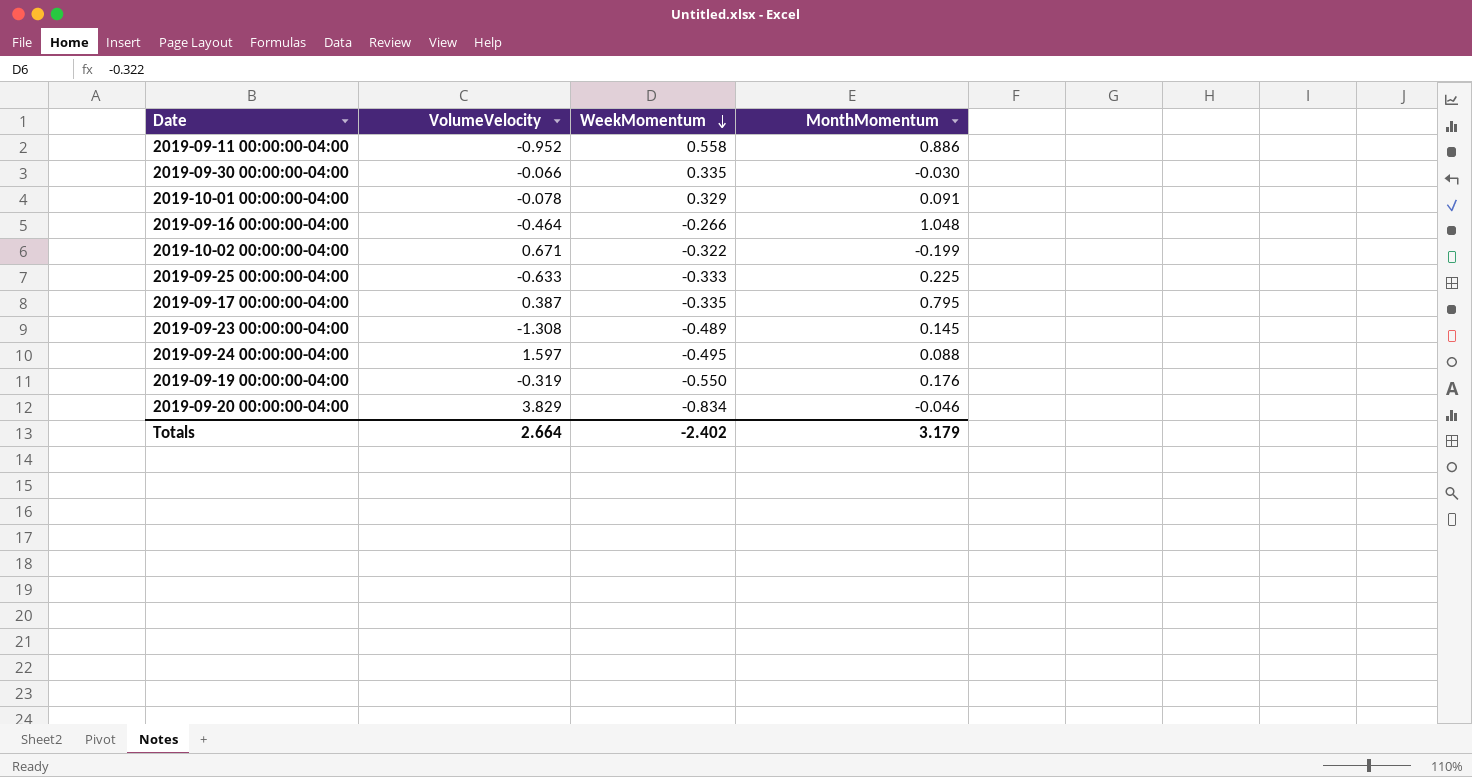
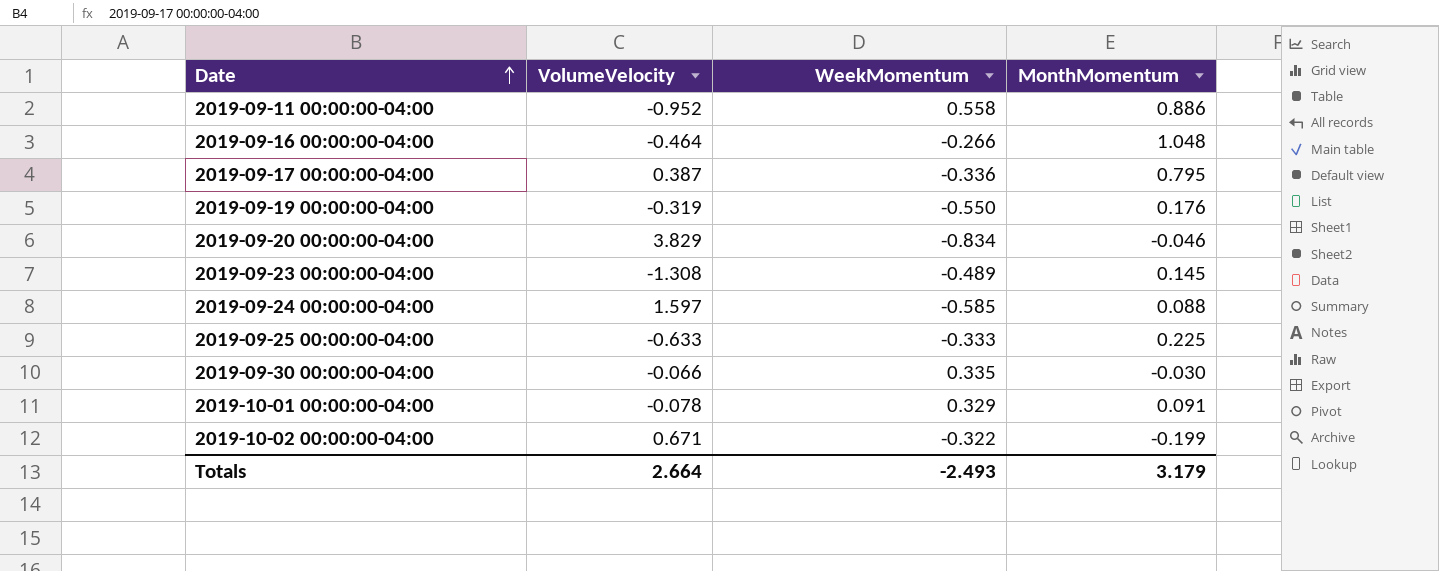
row order: WeekMomentum descending -> Date ascending
2019-09-17 00:00:00-04:00 | WeekMomentum: -0.335 -> -0.336
2019-09-24 00:00:00-04:00 | WeekMomentum: -0.495 -> -0.585
Totals | WeekMomentum: -2.402 -> -2.493

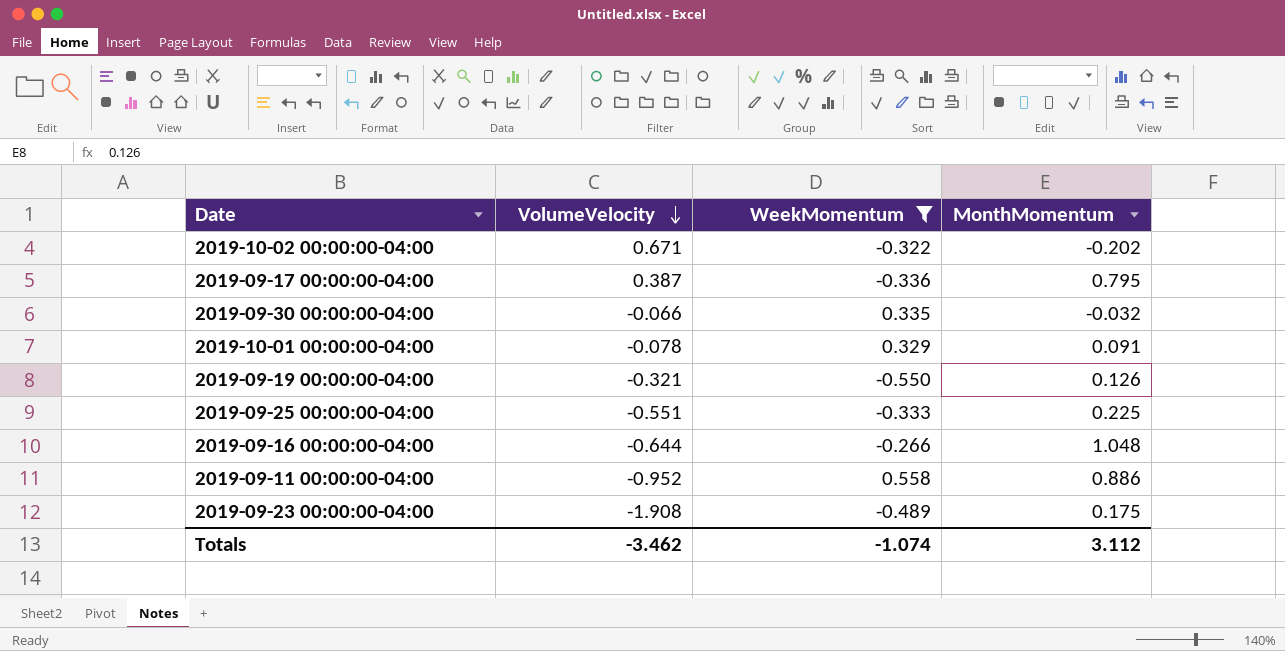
filter: none -> WeekMomentum >= -0.550
row order: Date ascending -> VolumeVelocity descending
2019-10-02 00:00:00-04:00 | MonthMomentum: -0.199 -> -0.202
2019-09-30 00:00:00-04:00 | MonthMomentum: -0.030 -> -0.032
2019-09-19 00:00:00-04:00 | VolumeVelocity: -0.319 -> -0.321
2019-09-19 00:00:00-04:00 | MonthMomentum: 0.176 -> 0.126
2019-09-25 00:00:00-04:00 | VolumeVelocity: -0.633 -> -0.551
2019-09-16 00:00:00-04:00 | VolumeVelocity: -0.464 -> -0.644
2019-09-23 00:00:00-04:00 | VolumeVelocity: -1.308 -> -1.908
2019-09-23 00:00:00-04:00 | MonthMomentum: 0.145 -> 0.175
Totals | VolumeVelocity: 2.664 -> -3.462
Totals | WeekMomentum: -2.493 -> -1.074
Totals | MonthMomentum: 3.179 -> 3.112

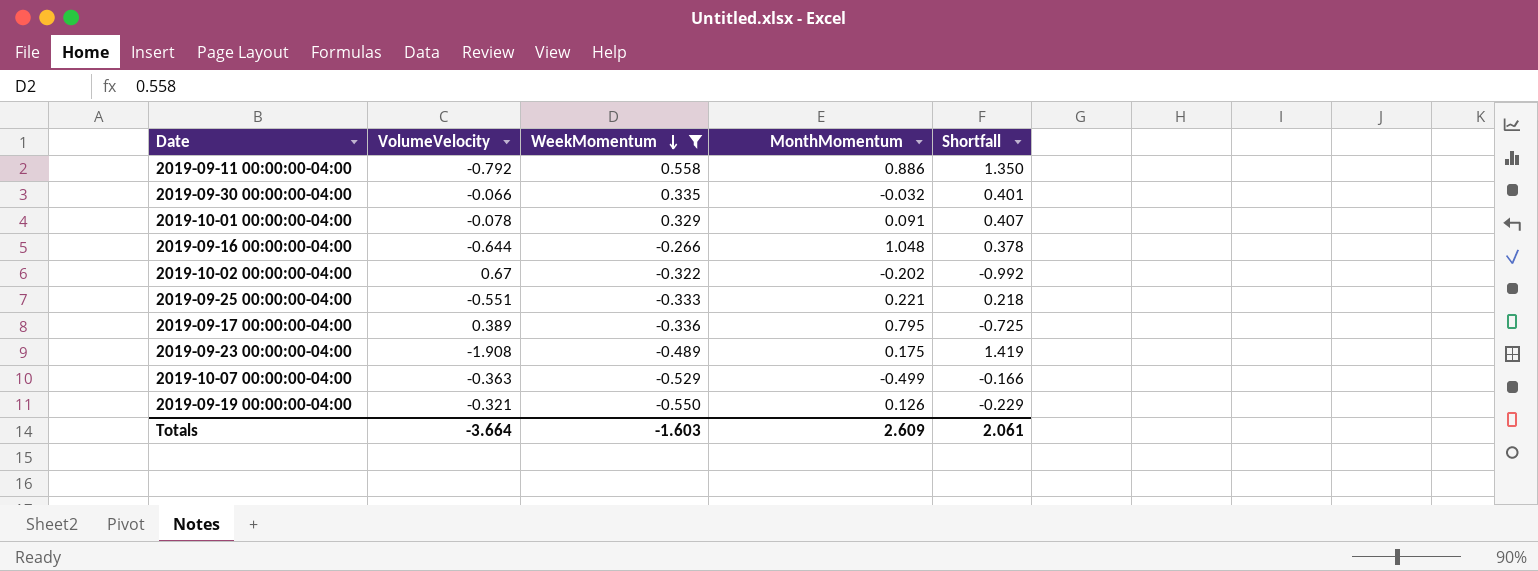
row order: VolumeVelocity descending -> WeekMomentum descending
column Shortfall | formula: none -> [WeekMomentum] - [VolumeVelocity]
2019-09-11 00:00:00-04:00 | VolumeVelocity: -0.952 -> -0.792
2019-10-02 00:00:00-04:00 | VolumeVelocity: 0.671 -> 0.67
2019-09-25 00:00:00-04:00 | MonthMomentum: 0.225 -> 0.221
2019-09-17 00:00:00-04:00 | VolumeVelocity: 0.387 -> 0.389
row 2019-10-07 00:00:00-04:00: none -> -0.363 | -0.529 | -0.499 | -0.166
Totals | VolumeVelocity: -3.462 -> -3.664
Totals | WeekMomentum: -1.074 -> -1.603
Totals | MonthMomentum: 3.112 -> 2.609

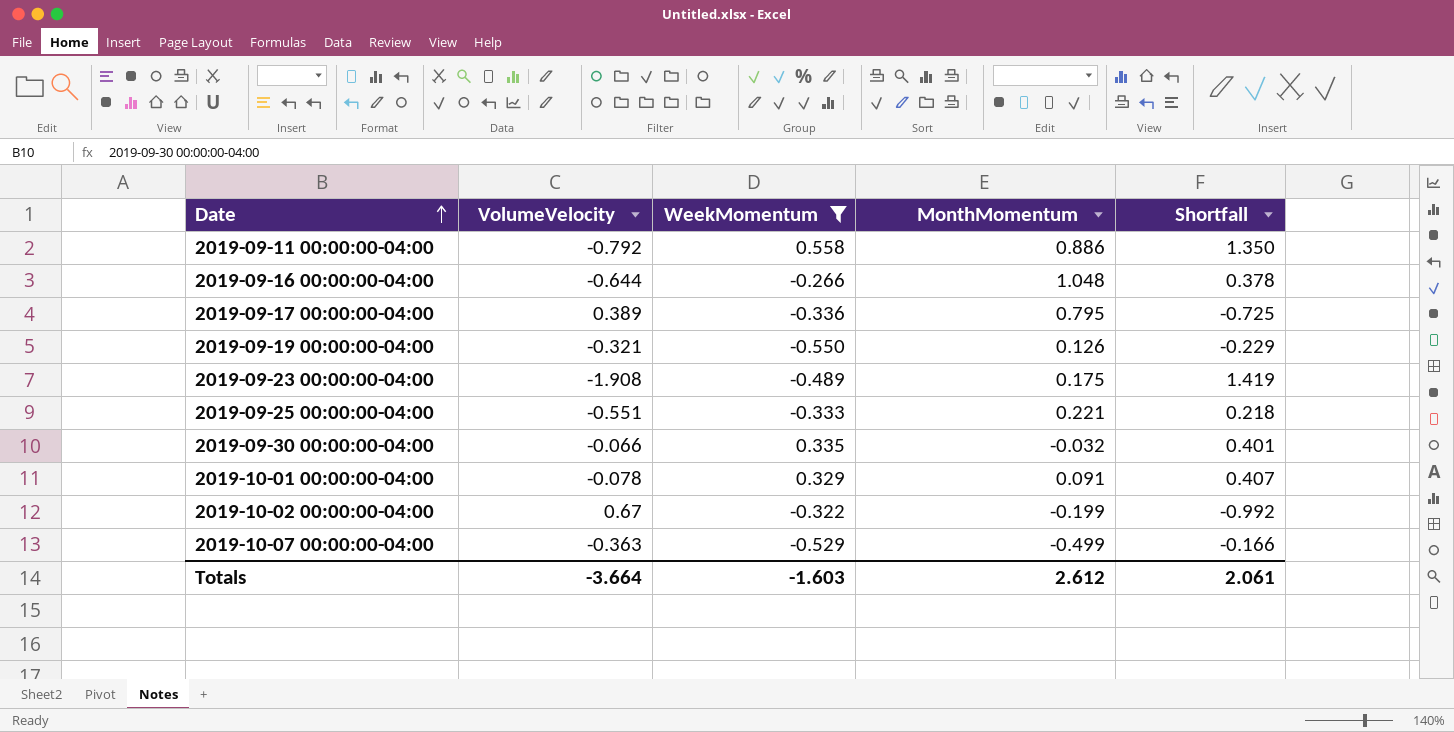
row order: WeekMomentum descending -> Date ascending
2019-10-02 00:00:00-04:00 | MonthMomentum: -0.202 -> -0.199
Totals | MonthMomentum: 2.609 -> 2.612

